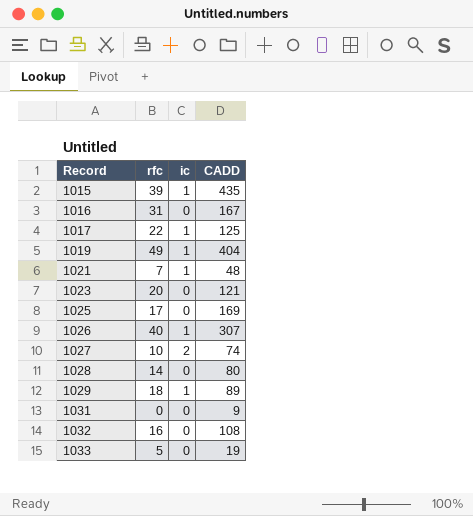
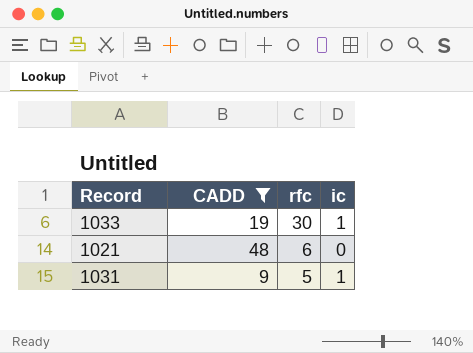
filter: none -> CADD <= 48
row order: Record ascending -> rfc descending
column CADD | position: 4 -> 2
1033 | rfc: 5 -> 30
1033 | ic: 0 -> 1
1021 | rfc: 7 -> 6
1021 | ic: 1 -> 0
1031 | rfc: 0 -> 5
1031 | ic: 0 -> 1

